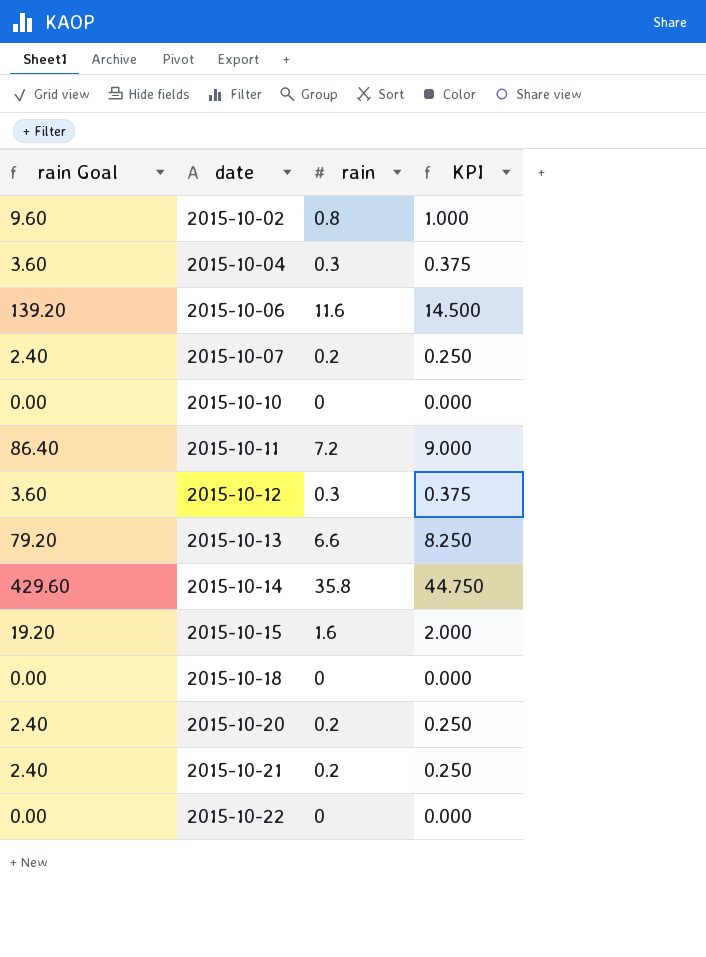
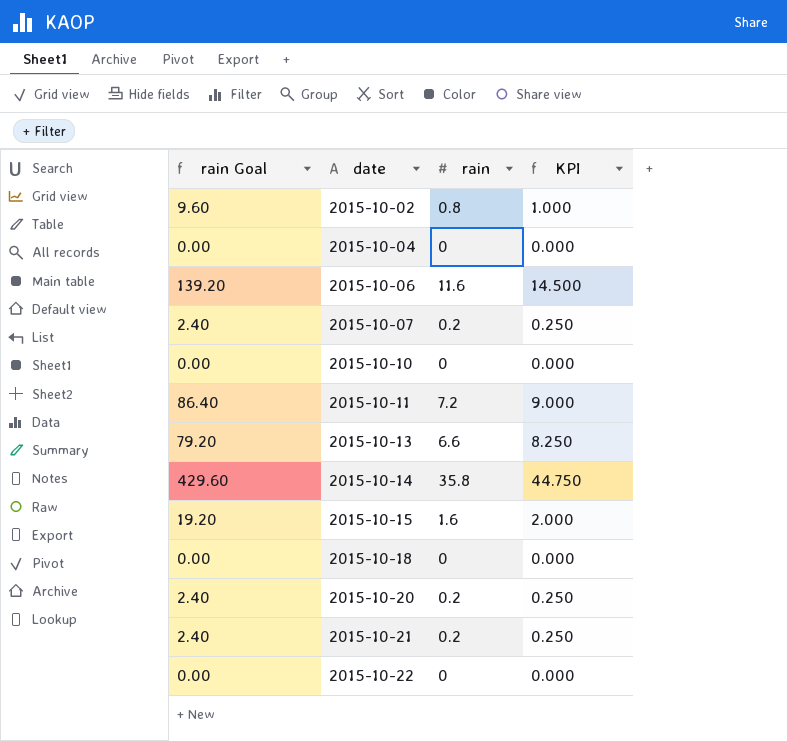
row 2015-10-12: 3.60 | 0.3 | 0.375 -> none
2015-10-04 | rain Goal: 3.60 -> 0.00
2015-10-04 | rain: 0.3 -> 0
2015-10-04 | KPI: 0.375 -> 0.000

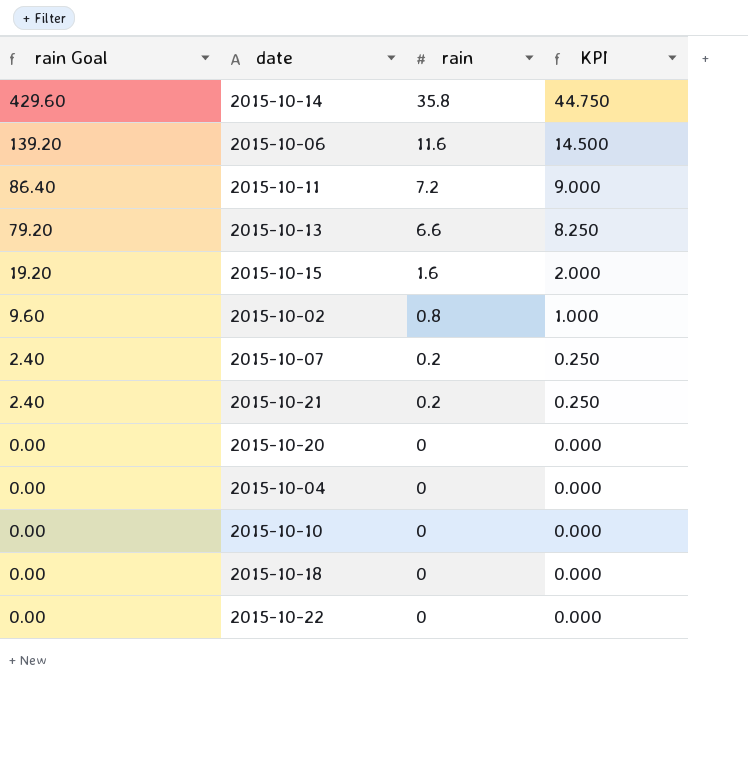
row order: date ascending -> rain Goal descending
2015-10-20 | rain Goal: 2.40 -> 0.00
2015-10-20 | rain: 0.2 -> 0
2015-10-20 | KPI: 0.250 -> 0.000

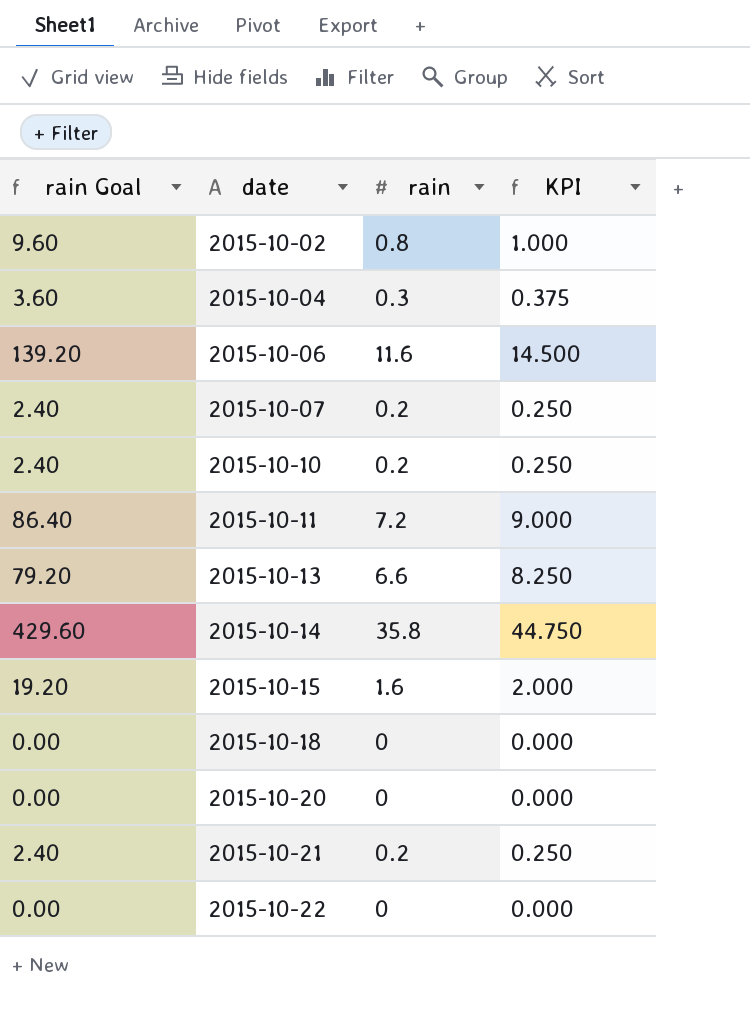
row order: rain Goal descending -> date ascending
2015-10-04 | rain Goal: 0.00 -> 3.60
2015-10-04 | rain: 0 -> 0.3
2015-10-04 | KPI: 0.000 -> 0.375
2015-10-10 | rain Goal: 0.00 -> 2.40
2015-10-10 | rain: 0 -> 0.2
2015-10-10 | KPI: 0.000 -> 0.250

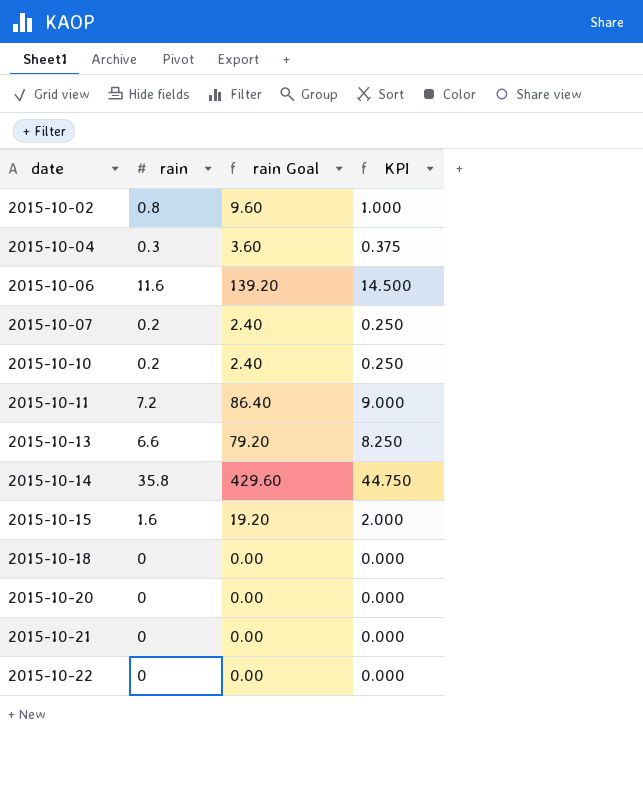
column rain Goal | position: 1 -> 3
2015-10-21 | rain: 0.2 -> 0
2015-10-21 | rain Goal: 2.40 -> 0.00
2015-10-21 | KPI: 0.250 -> 0.000

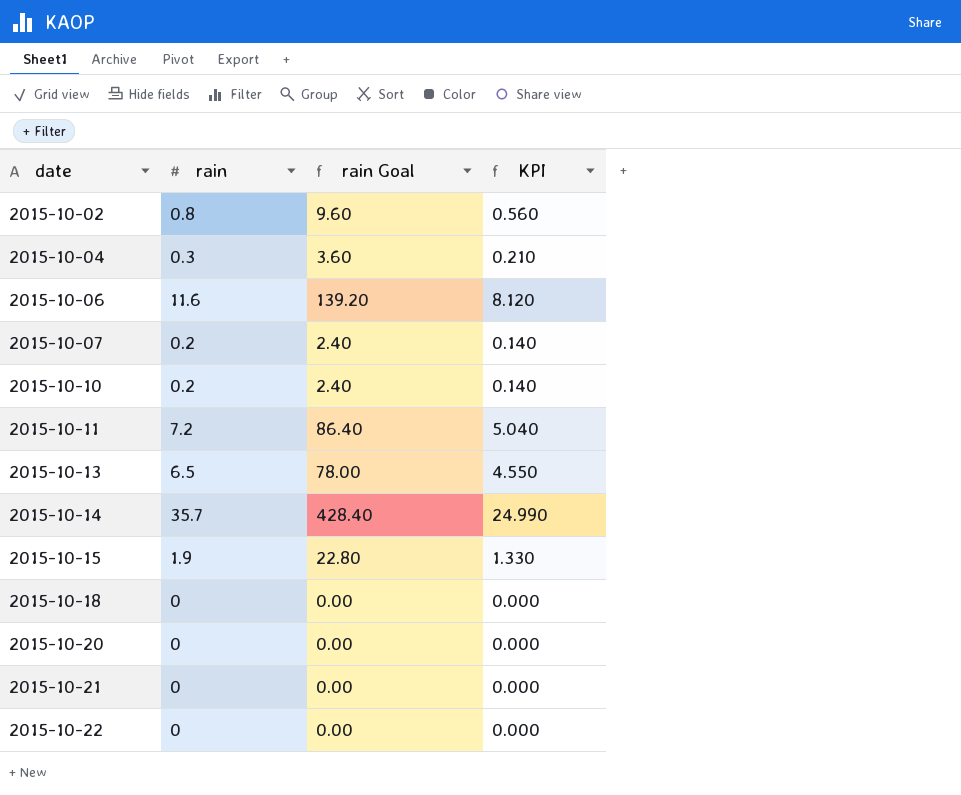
column KPI | formula: [rain] * 1.25 -> [rain] * 0.7
2015-10-13 | rain: 6.6 -> 6.5
2015-10-13 | rain Goal: 79.20 -> 78.00
2015-10-14 | rain: 35.8 -> 35.7
2015-10-14 | rain Goal: 429.60 -> 428.40
2015-10-15 | rain: 1.6 -> 1.9
2015-10-15 | rain Goal: 19.20 -> 22.80

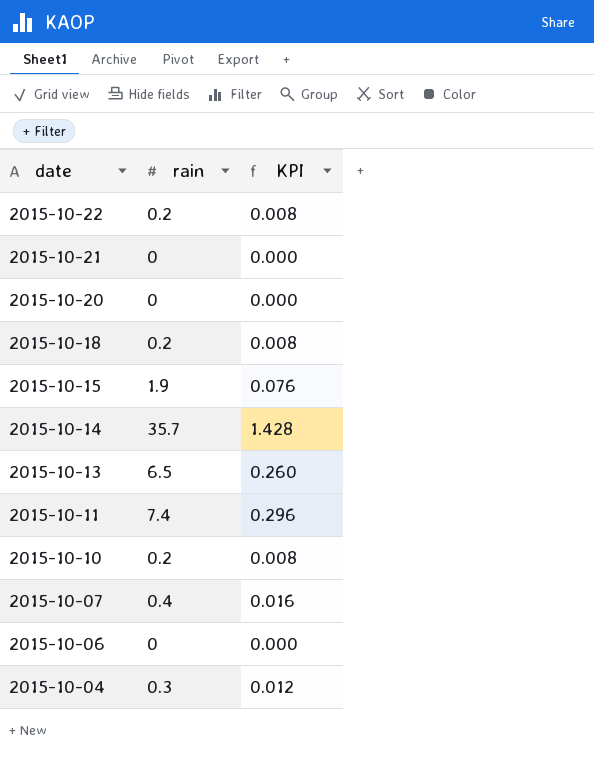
row order: date ascending -> date descending
column rain Goal | formula: [rain] * 12 -> none
column KPI | formula: [rain] * 0.7 -> [rain] * 0.04
row 2015-10-02: 0.8 | 9.60 | 0.560 -> none
2015-10-22 | rain: 0 -> 0.2
2015-10-18 | rain: 0 -> 0.2
2015-10-11 | rain: 7.2 -> 7.4
2015-10-07 | rain: 0.2 -> 0.4
2015-10-06 | rain: 11.6 -> 0

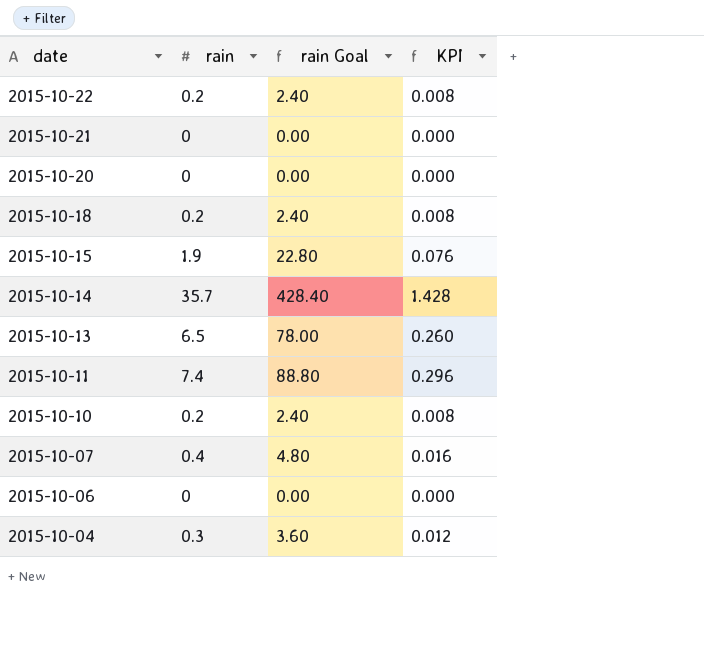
column rain Goal | formula: none -> [rain] * 12

